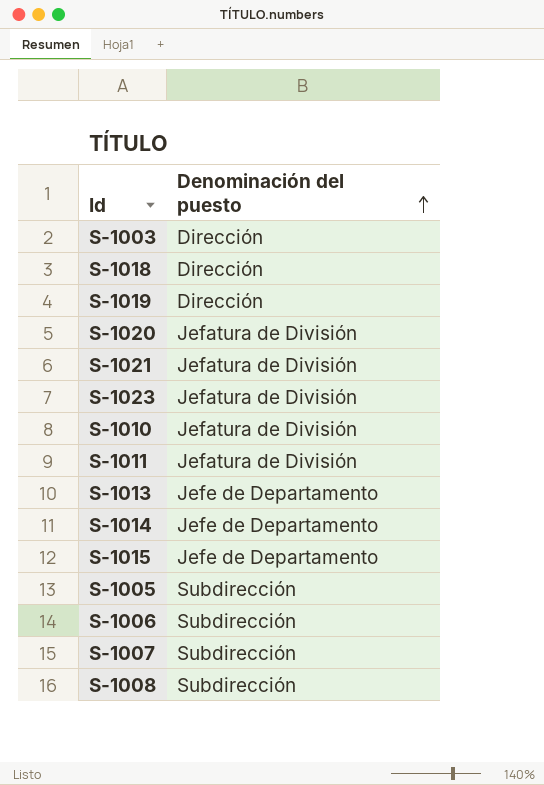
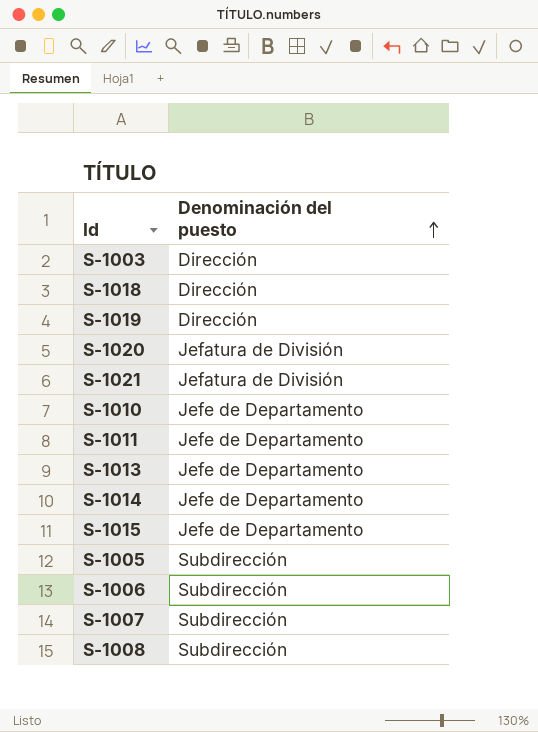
row S-1023: Jefatura de División -> none
S-1010 | Denominación del puesto: Jefatura de División -> Jefe de Departamento
S-1011 | Denominación del puesto: Jefatura de División -> Jefe de Departamento

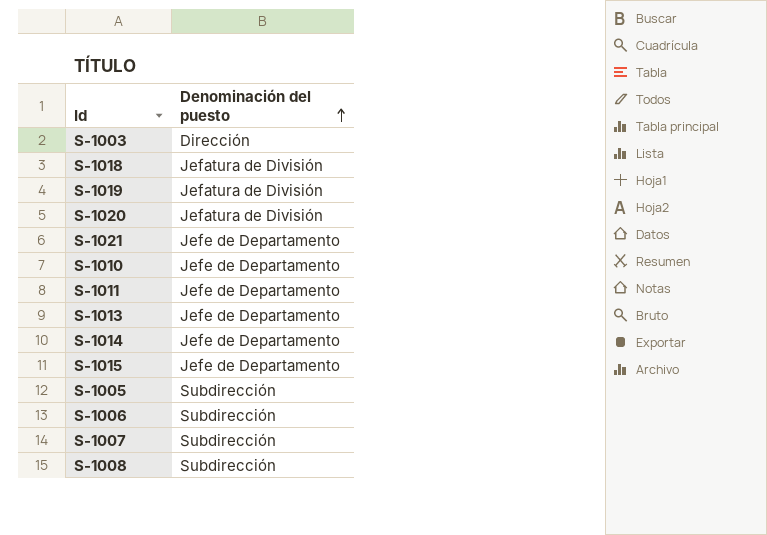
S-1018 | Denominación del puesto: Dirección -> Jefatura de División
S-1019 | Denominación del puesto: Dirección -> Jefatura de División
S-1021 | Denominación del puesto: Jefatura de División -> Jefe de Departamento

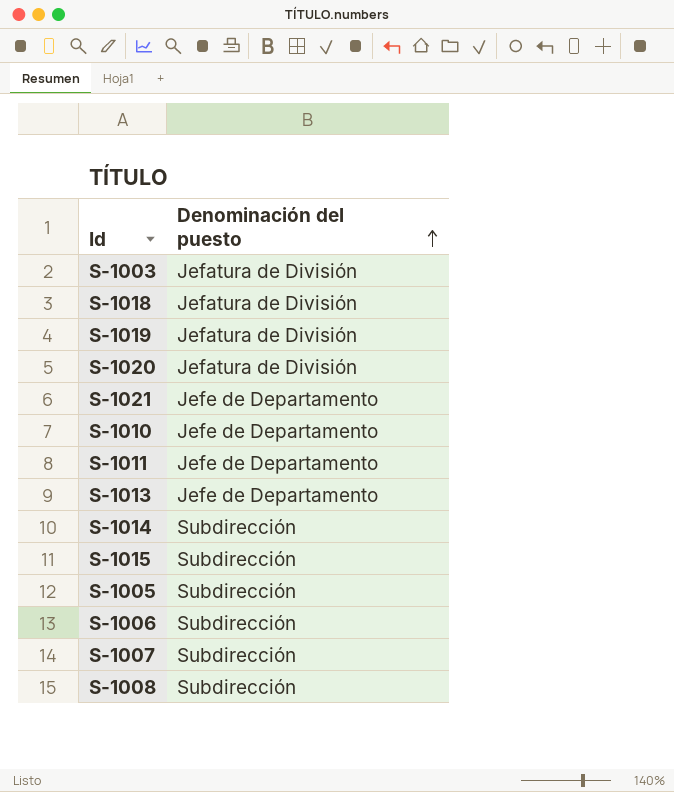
S-1003 | Denominación del puesto: Dirección -> Jefatura de División
S-1014 | Denominación del puesto: Jefe de Departamento -> Subdirección
S-1015 | Denominación del puesto: Jefe de Departamento -> Subdirección

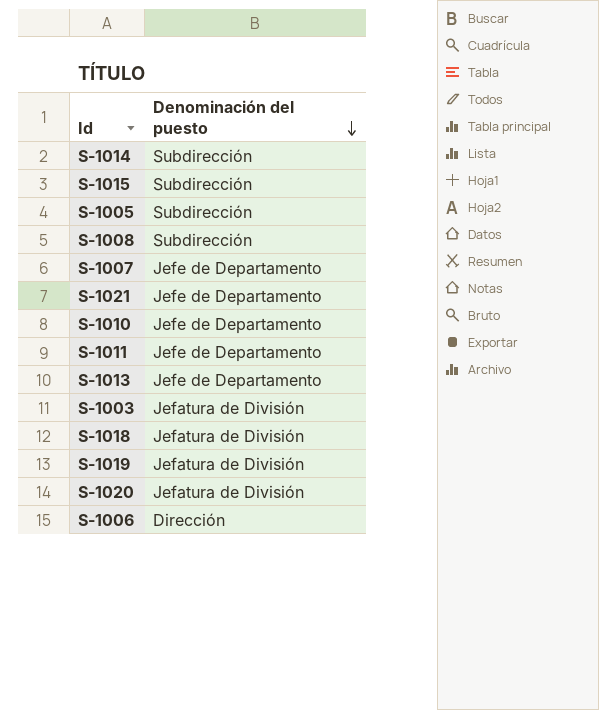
row order: Denominación del puesto ascending -> Denominación del puesto descending
S-1007 | Denominación del puesto: Subdirección -> Jefe de Departamento
S-1006 | Denominación del puesto: Subdirección -> Dirección

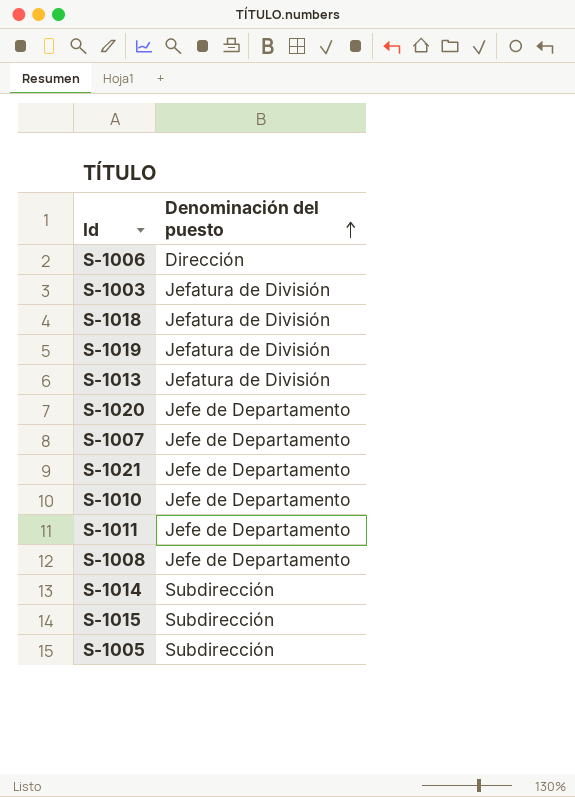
row order: Denominación del puesto descending -> Denominación del puesto ascending
S-1013 | Denominación del puesto: Jefe de Departamento -> Jefatura de División
S-1020 | Denominación del puesto: Jefatura de División -> Jefe de Departamento
S-1008 | Denominación del puesto: Subdirección -> Jefe de Departamento

